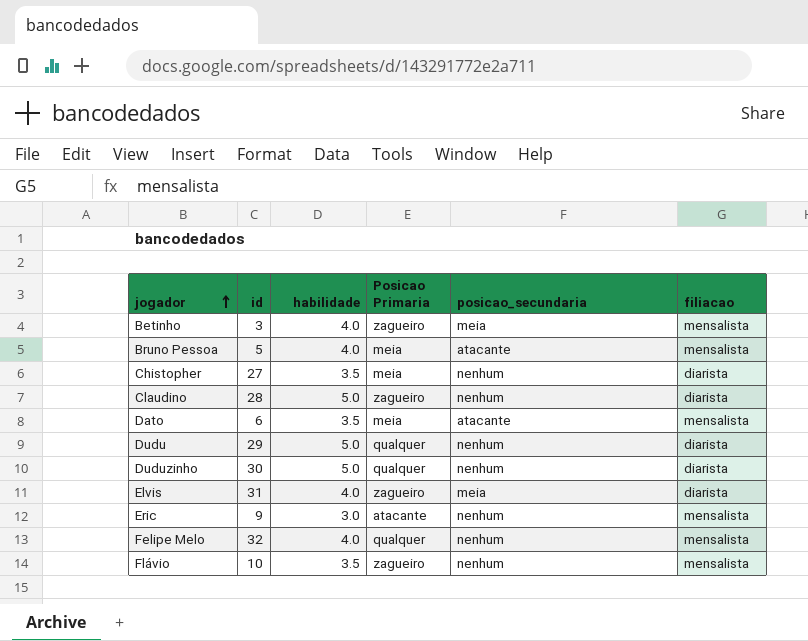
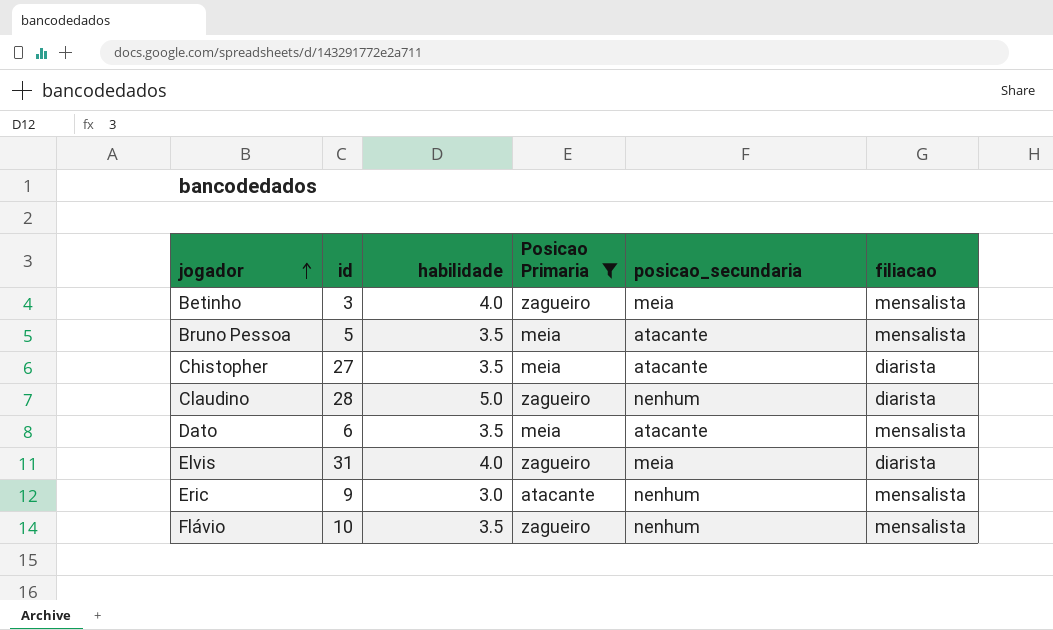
filter: none -> Posicao Primaria != qualquer
Bruno Pessoa | habilidade: 4.0 -> 3.5
Chistopher | posicao_secundaria: nenhum -> atacante

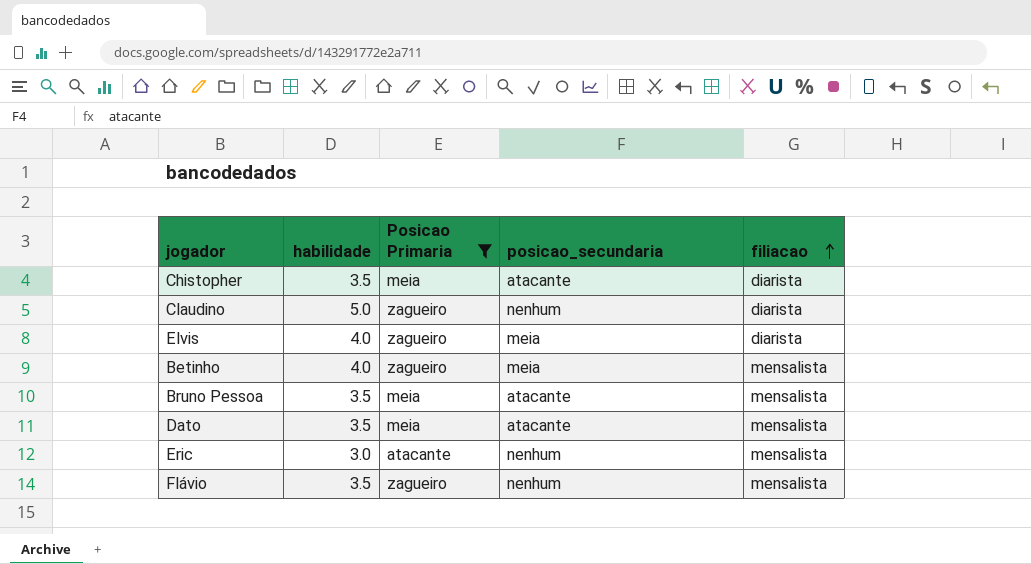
row order: jogador ascending -> filiacao ascending
column id | position: 2 -> none

